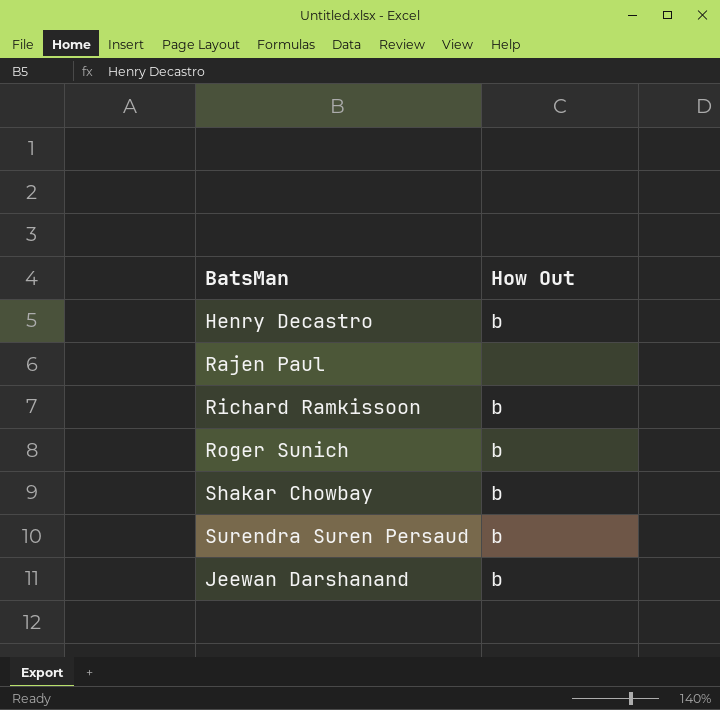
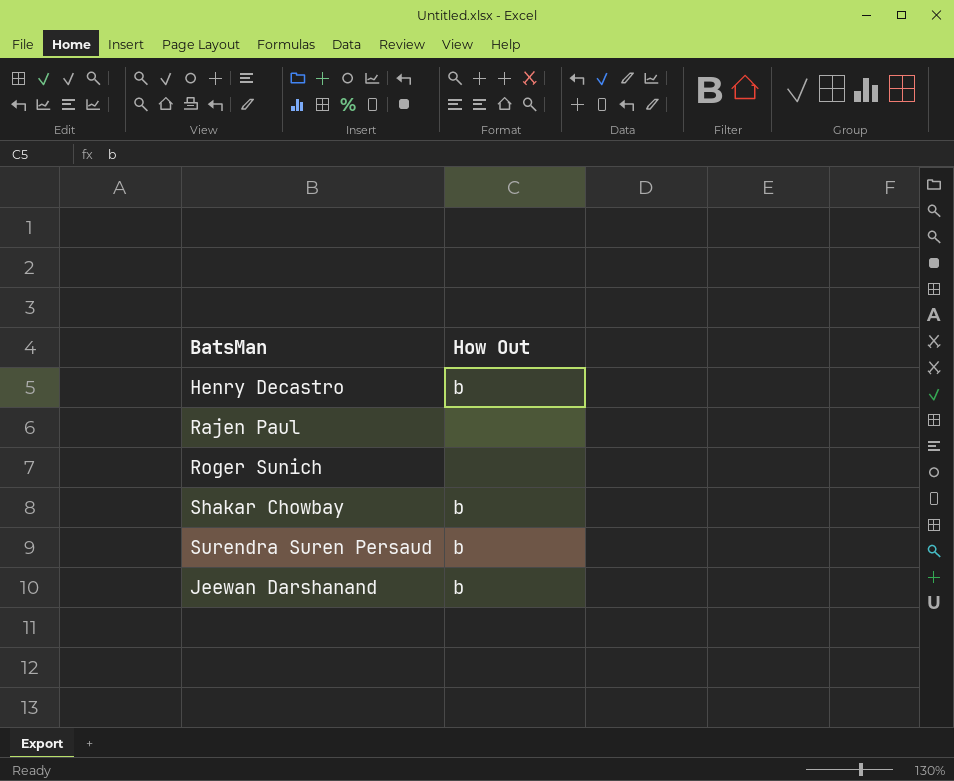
row Richard Ramkissoon: b -> none
Roger Sunich | How Out: b -> none

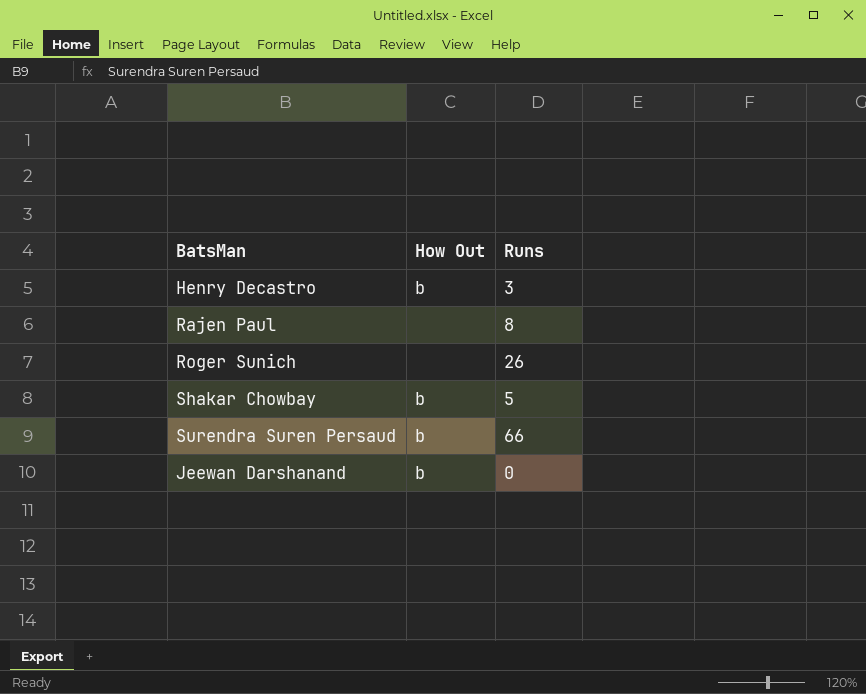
column Runs | position: none -> 3

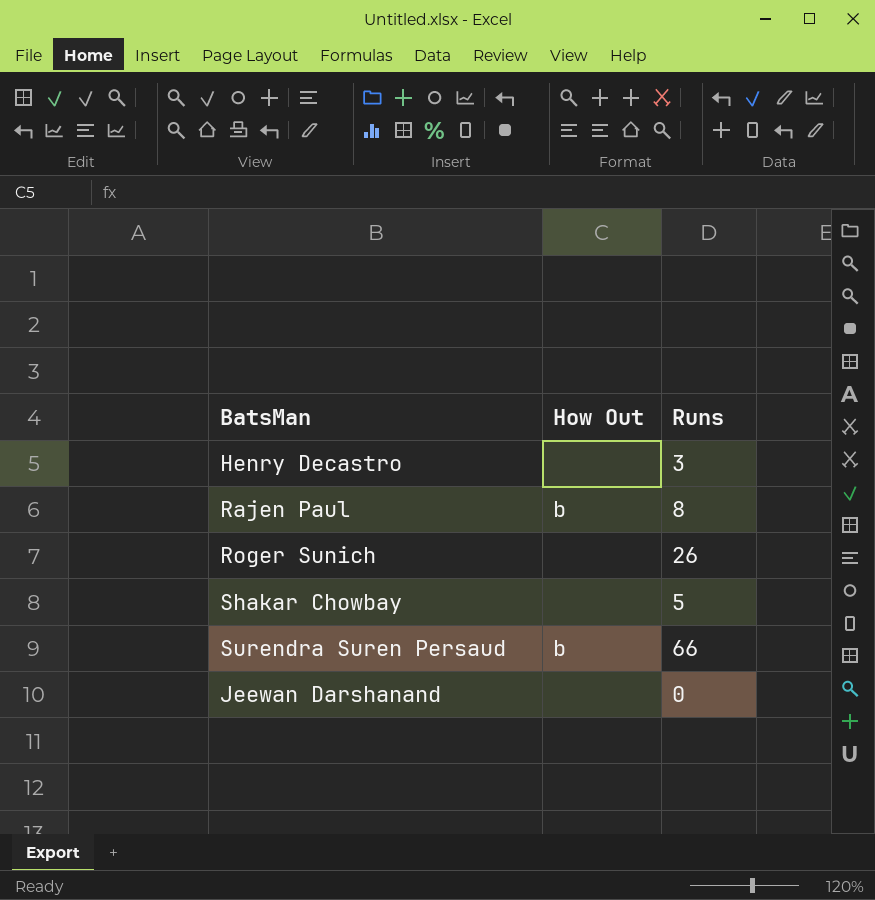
Henry Decastro | How Out: b -> none
Rajen Paul | How Out: none -> b
Shakar Chowbay | How Out: b -> none
Jeewan Darshanand | How Out: b -> none

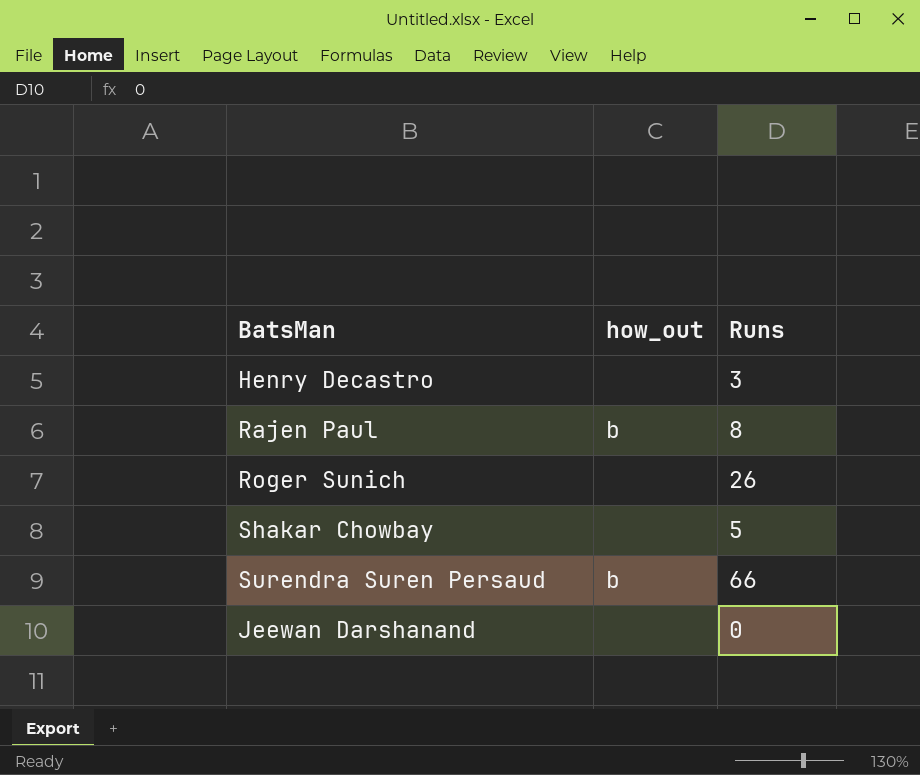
column name: How Out -> how_out

